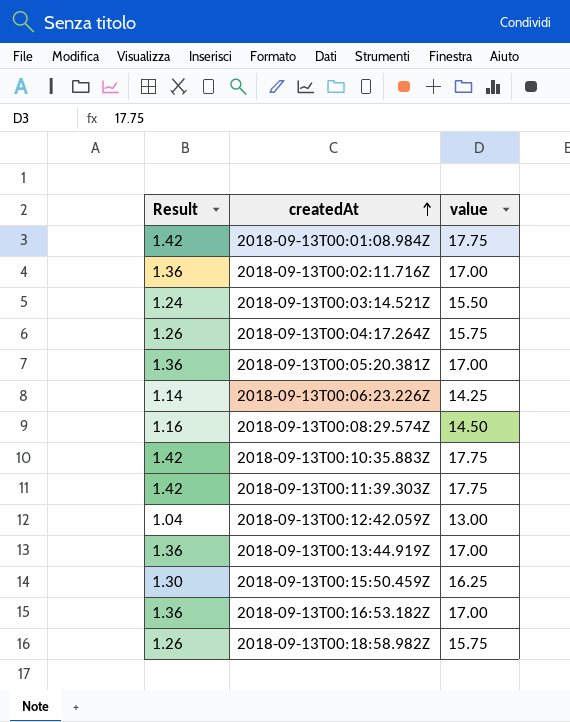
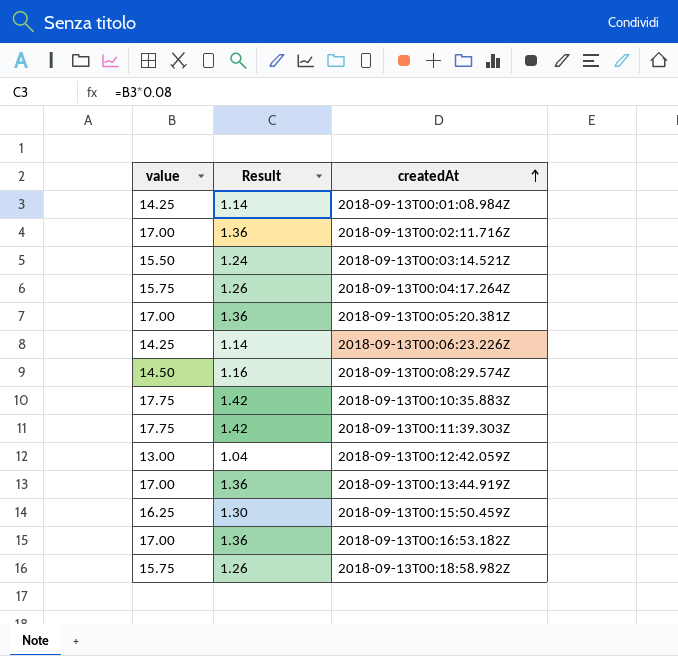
column value | position: 3 -> 1
2018-09-13T00:01:08.984Z | value: 17.75 -> 14.25
2018-09-13T00:01:08.984Z | Result: 1.42 -> 1.14

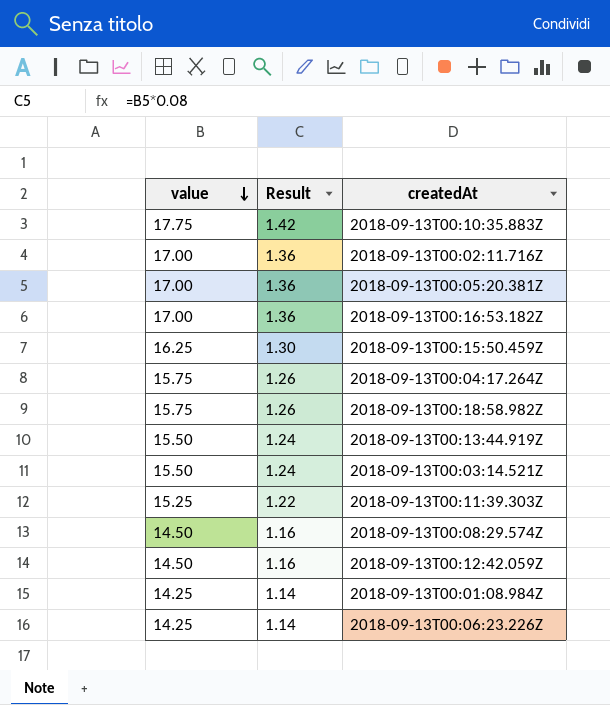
row order: createdAt ascending -> value descending
2018-09-13T00:13:44.919Z | value: 17.00 -> 15.50
2018-09-13T00:13:44.919Z | Result: 1.36 -> 1.24
2018-09-13T00:11:39.303Z | value: 17.75 -> 15.25
2018-09-13T00:11:39.303Z | Result: 1.42 -> 1.22
2018-09-13T00:12:42.059Z | value: 13.00 -> 14.50
2018-09-13T00:12:42.059Z | Result: 1.04 -> 1.16

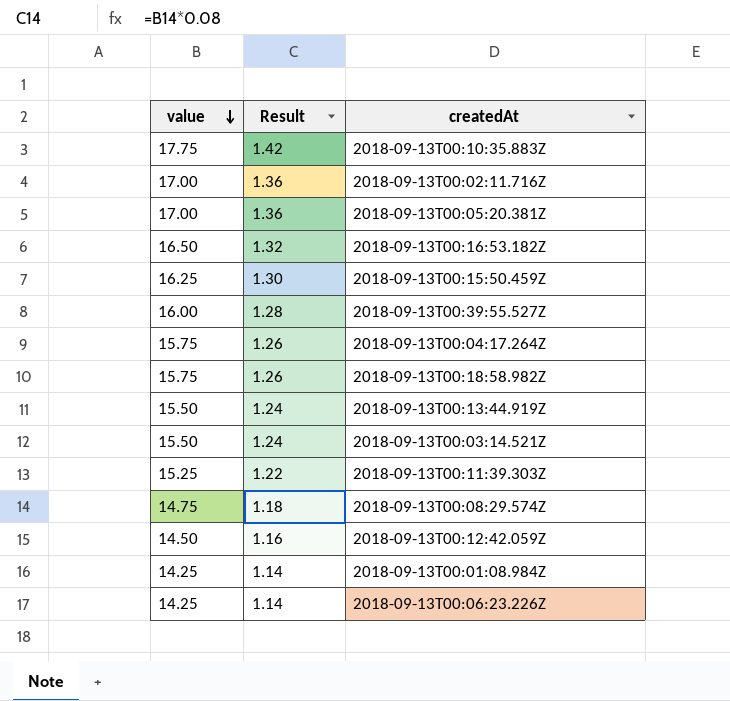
2018-09-13T00:16:53.182Z | value: 17.00 -> 16.50
2018-09-13T00:16:53.182Z | Result: 1.36 -> 1.32
row 2018-09-13T00:39:55.527Z: none -> 16.00 | 1.28
2018-09-13T00:08:29.574Z | value: 14.50 -> 14.75
2018-09-13T00:08:29.574Z | Result: 1.16 -> 1.18

